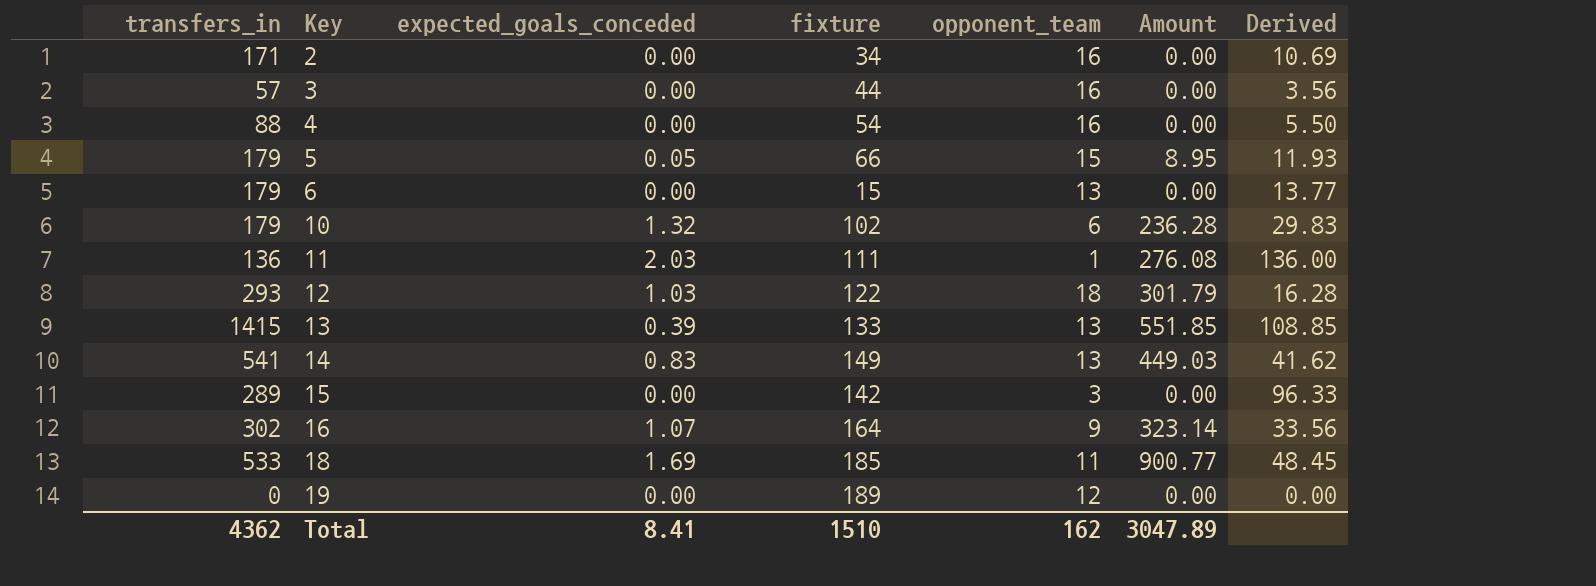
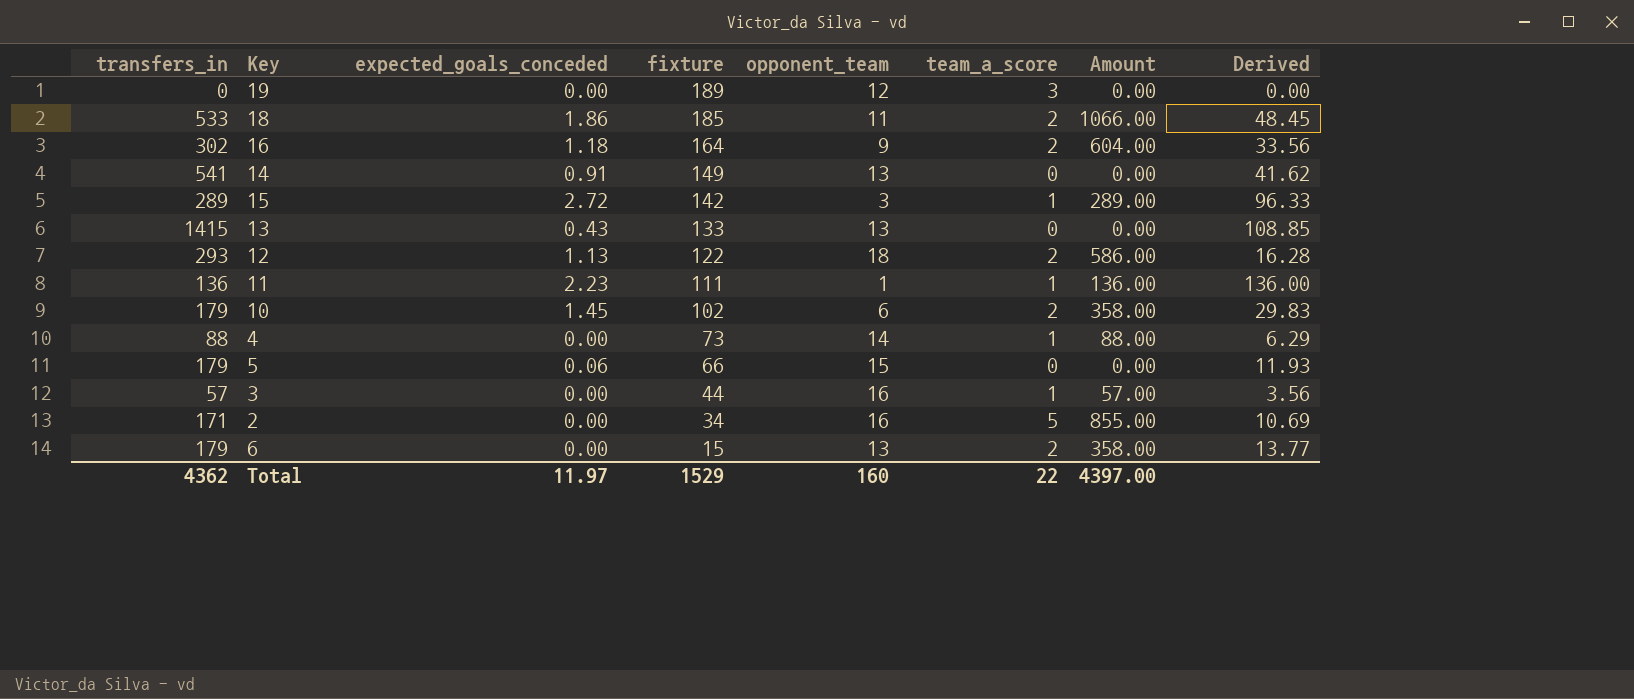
row order: Key ascending -> fixture descending
column team_a_score | position: none -> 6
column Amount | formula: [transfers_in] * [expected_goals_conceded] -> [transfers_in] * [team_a_score]
18 | expected_goals_conceded: 1.69 -> 1.86
16 | expected_goals_conceded: 1.07 -> 1.18
14 | expected_goals_conceded: 0.83 -> 0.91
15 | expected_goals_conceded: 0.00 -> 2.72
13 | expected_goals_conceded: 0.39 -> 0.43
12 | expected_goals_conceded: 1.03 -> 1.13
11 | expected_goals_conceded: 2.03 -> 2.23
10 | expected_goals_conceded: 1.32 -> 1.45
4 | fixture: 54 -> 73
4 | opponent_team: 16 -> 14
4 | Derived: 5.50 -> 6.29
5 | expected_goals_conceded: 0.05 -> 0.06
Total | expected_goals_conceded: 8.41 -> 11.97
Total | fixture: 1510 -> 1529
Total | opponent_team: 162 -> 160
Total | Amount: 3047.89 -> 4397.00

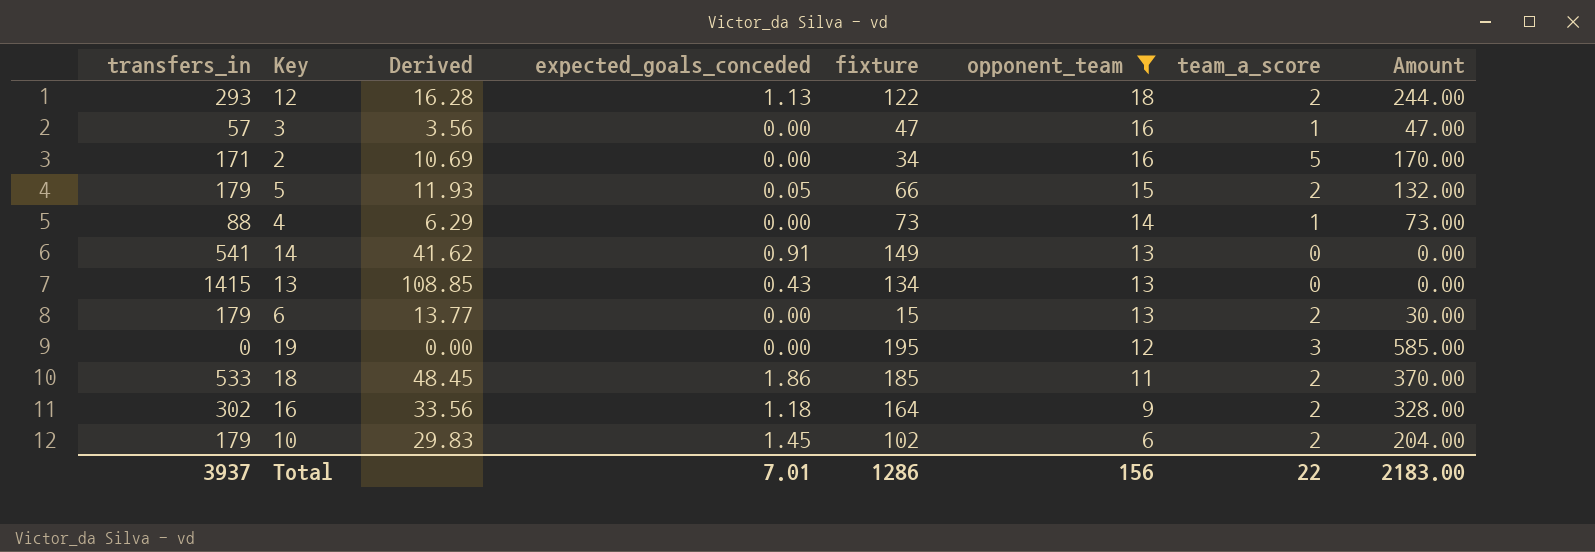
filter: none -> opponent_team >= 6
row order: fixture descending -> opponent_team descending
column Derived | position: 8 -> 3
column Amount | formula: [transfers_in] * [team_a_score] -> [fixture] * [team_a_score]
3 | fixture: 44 -> 47
5 | expected_goals_conceded: 0.06 -> 0.05
5 | team_a_score: 0 -> 2
13 | fixture: 133 -> 134
19 | fixture: 189 -> 195
Total | transfers_in: 4362 -> 3937
Total | expected_goals_conceded: 11.97 -> 7.01
Total | fixture: 1529 -> 1286
Total | opponent_team: 160 -> 156
Total | Amount: 4397.00 -> 2183.00

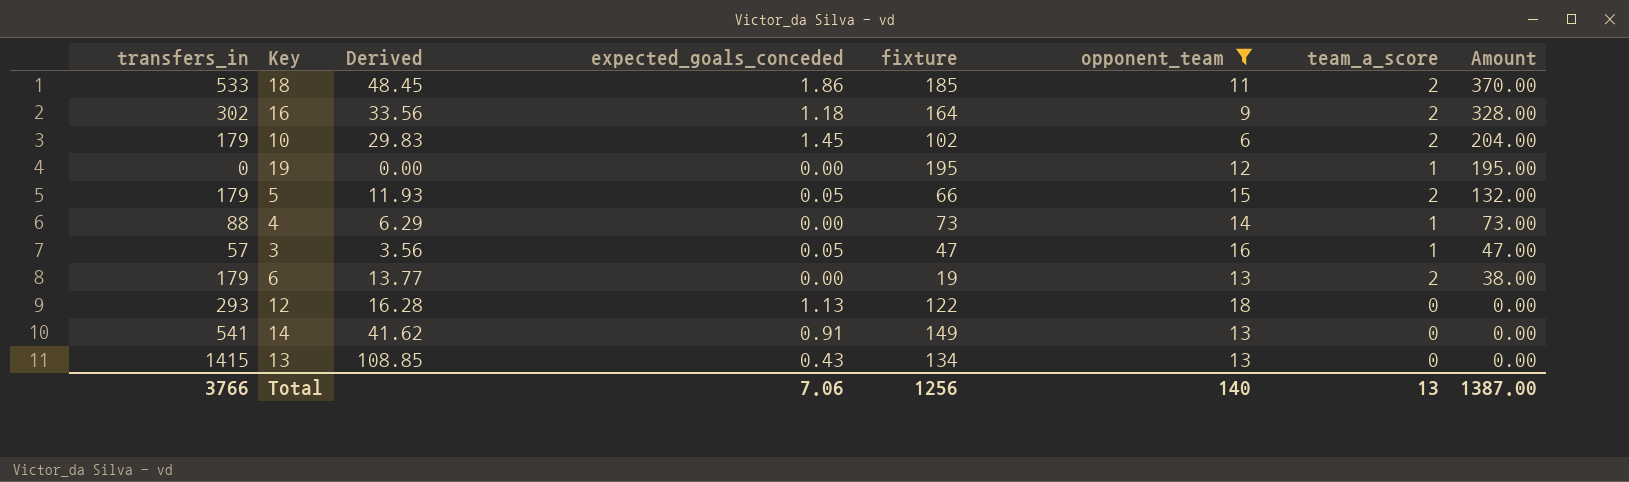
row order: opponent_team descending -> Amount descending
row 2: 171 | 10.69 | 0.00 | 34 | 16 | 5 | 170.00 -> none
19 | team_a_score: 3 -> 1
19 | Amount: 585.00 -> 195.00
3 | expected_goals_conceded: 0.00 -> 0.05
6 | fixture: 15 -> 19
6 | Amount: 30.00 -> 38.00
12 | team_a_score: 2 -> 0
12 | Amount: 244.00 -> 0.00
Total | transfers_in: 3937 -> 3766
Total | expected_goals_conceded: 7.01 -> 7.06
Total | fixture: 1286 -> 1256
Total | opponent_team: 156 -> 140
Total | team_a_score: 22 -> 13
Total | Amount: 2183.00 -> 1387.00

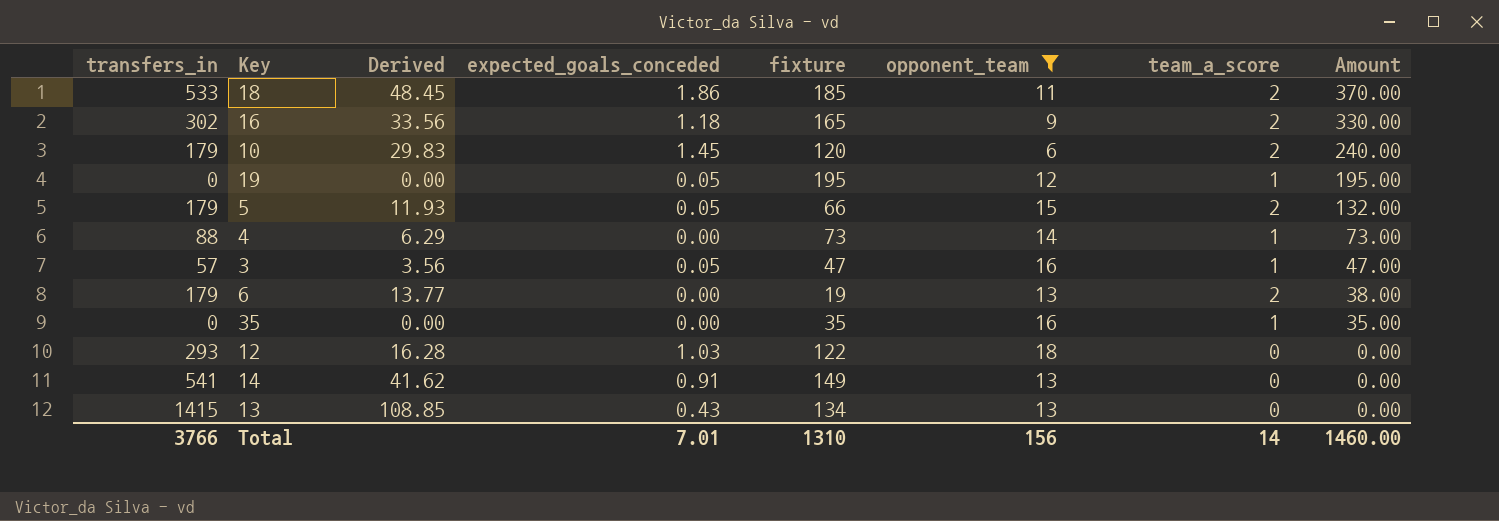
16 | fixture: 164 -> 165
16 | Amount: 328.00 -> 330.00
10 | fixture: 102 -> 120
10 | Amount: 204.00 -> 240.00
19 | expected_goals_conceded: 0.00 -> 0.05
row 35: none -> 0 | 0.00 | 0.00 | 35 | 16 | 1 | 35.00
12 | expected_goals_conceded: 1.13 -> 1.03
Total | expected_goals_conceded: 7.06 -> 7.01
Total | fixture: 1256 -> 1310
Total | opponent_team: 140 -> 156
Total | team_a_score: 13 -> 14
Total | Amount: 1387.00 -> 1460.00

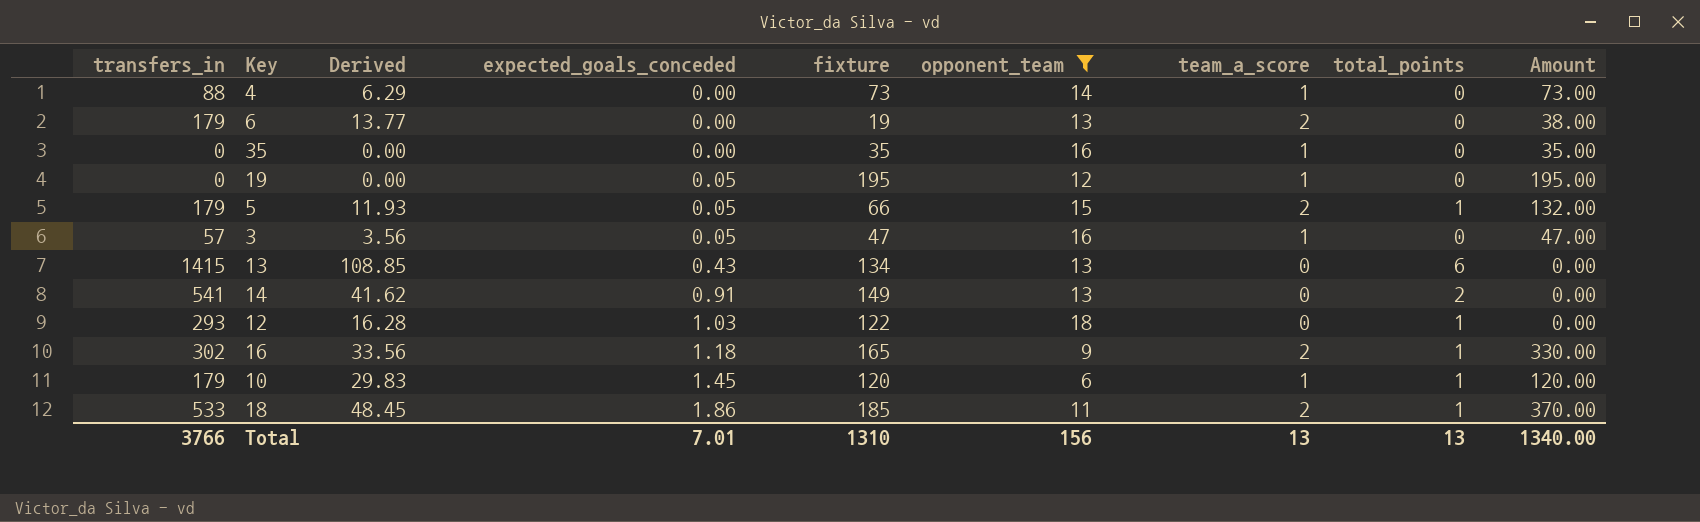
row order: Amount descending -> expected_goals_conceded ascending
column total_points | position: none -> 8
10 | team_a_score: 2 -> 1
10 | Amount: 240.00 -> 120.00
Total | team_a_score: 14 -> 13
Total | Amount: 1460.00 -> 1340.00

